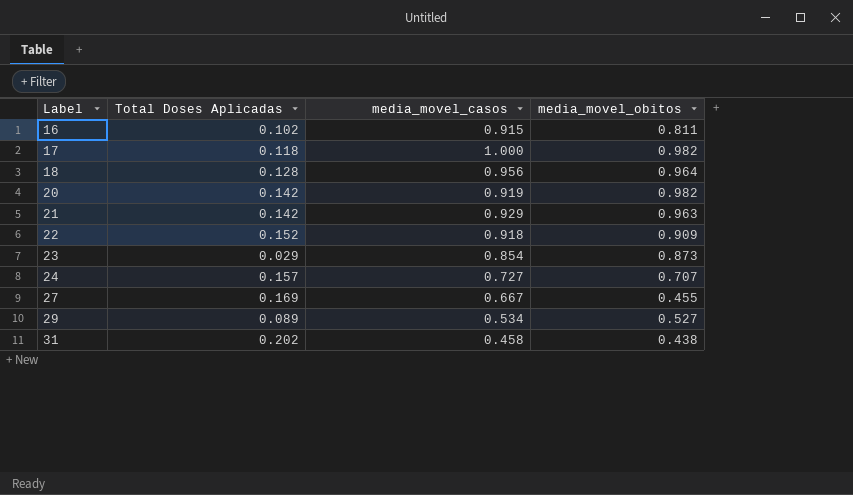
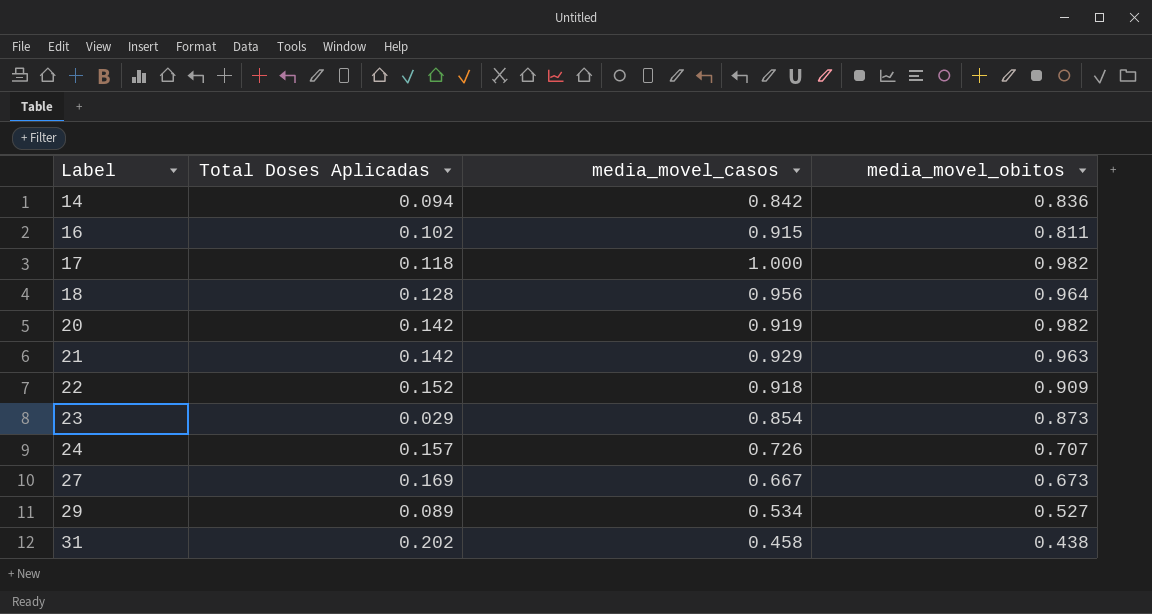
row 14: none -> 0.094 | 0.842 | 0.836
24 | media_movel_casos: 0.727 -> 0.726
27 | media_movel_obitos: 0.455 -> 0.673

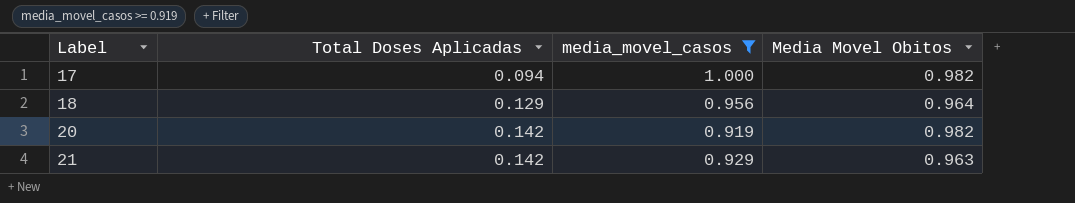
filter: none -> media_movel_casos >= 0.919
column name: media_movel_obitos -> Media Movel Obitos
17 | Total Doses Aplicadas: 0.118 -> 0.094
18 | Total Doses Aplicadas: 0.128 -> 0.129

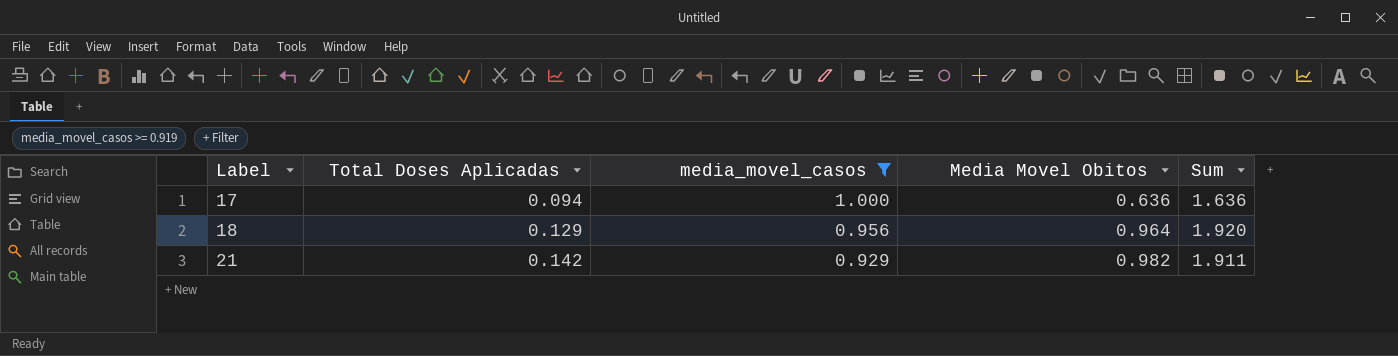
column Sum | formula: none -> [media_movel_casos] + [Media Movel Obitos]
row 20: 0.142 | 0.919 | 0.982 -> none
17 | Media Movel Obitos: 0.982 -> 0.636
21 | Media Movel Obitos: 0.963 -> 0.982

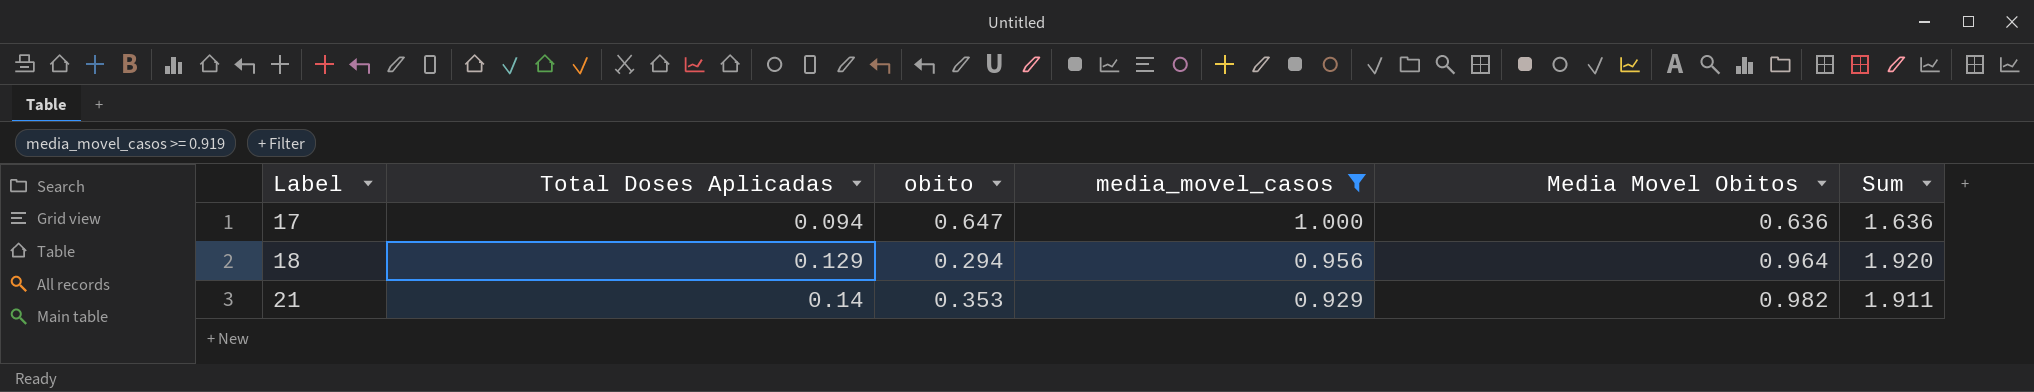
column obito | position: none -> 3
21 | Total Doses Aplicadas: 0.142 -> 0.14

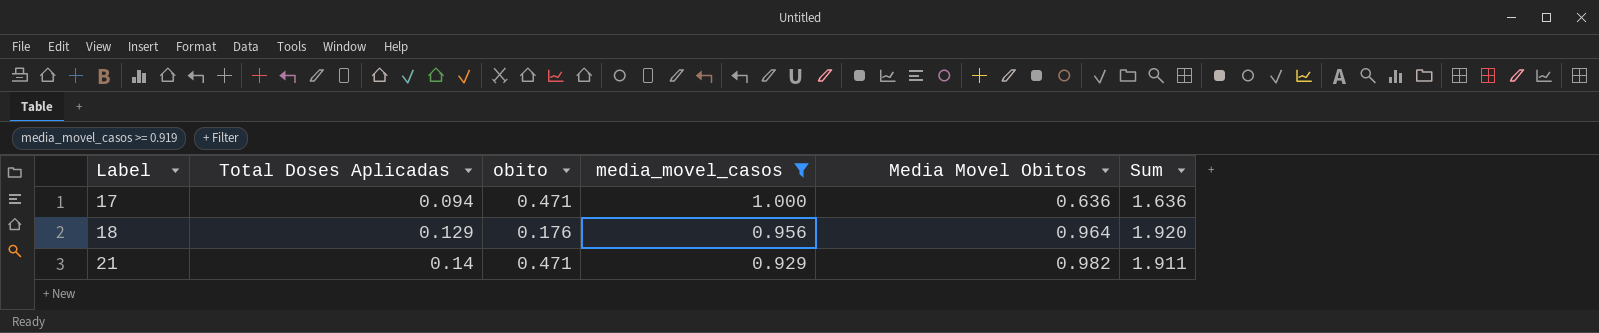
17 | obito: 0.647 -> 0.471
18 | obito: 0.294 -> 0.176
21 | obito: 0.353 -> 0.471

